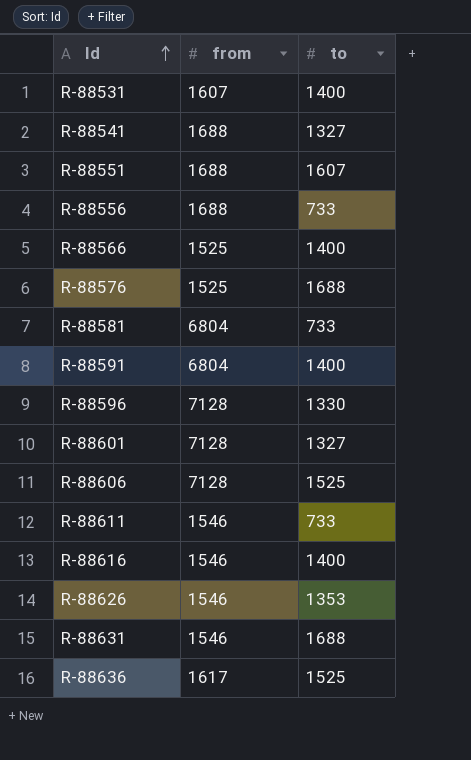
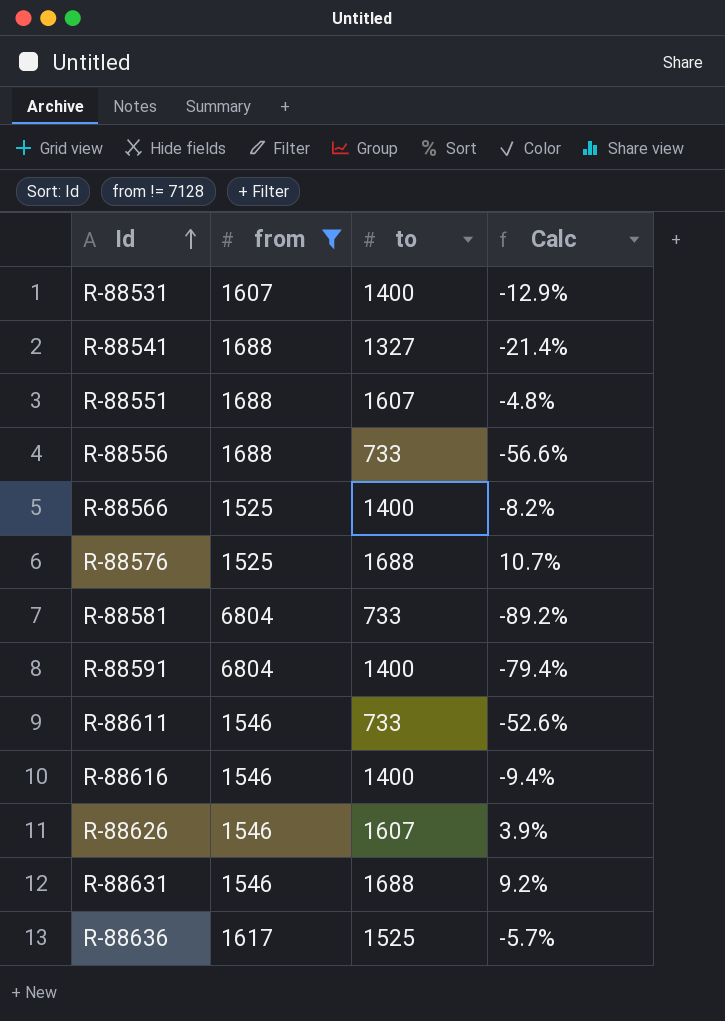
filter: none -> from != 7128
column Calc | formula: none -> ([to] - [from]) / [from]
R-88626 | to: 1353 -> 1607

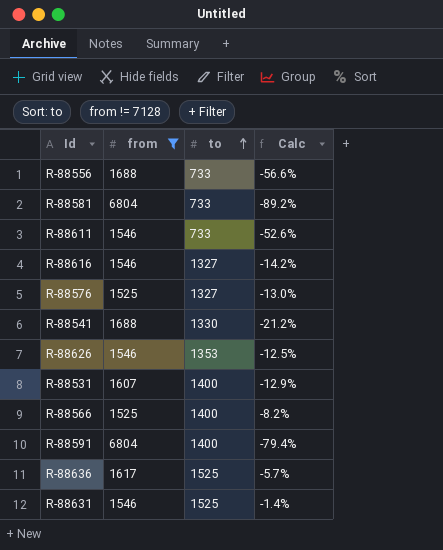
row order: Id ascending -> to ascending
row R-88551: 1688 | 1607 | -4.8% -> none
R-88616 | to: 1400 -> 1327
R-88616 | Calc: -9.4% -> -14.2%
R-88576 | to: 1688 -> 1327
R-88576 | Calc: 10.7% -> -13.0%
R-88541 | to: 1327 -> 1330
R-88541 | Calc: -21.4% -> -21.2%
R-88626 | to: 1607 -> 1353
R-88626 | Calc: 3.9% -> -12.5%
R-88631 | to: 1688 -> 1525
R-88631 | Calc: 9.2% -> -1.4%

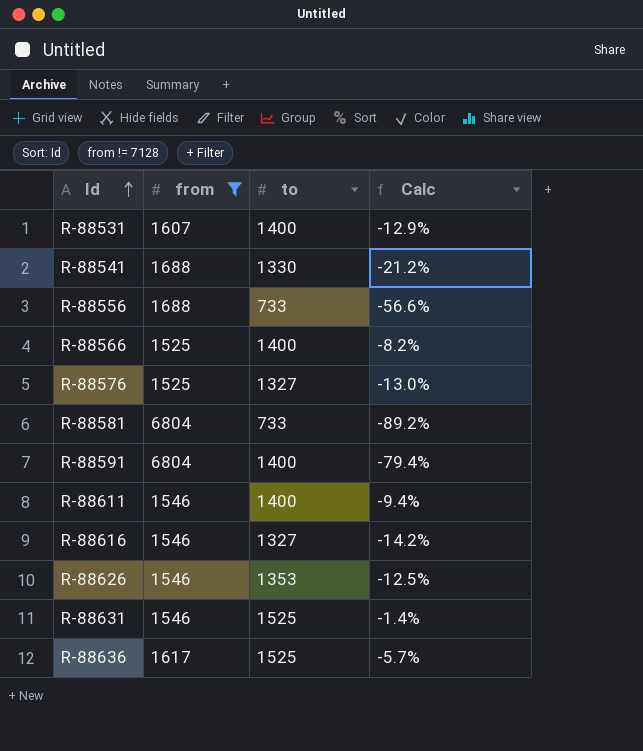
row order: to ascending -> Id ascending
R-88611 | to: 733 -> 1400
R-88611 | Calc: -52.6% -> -9.4%

